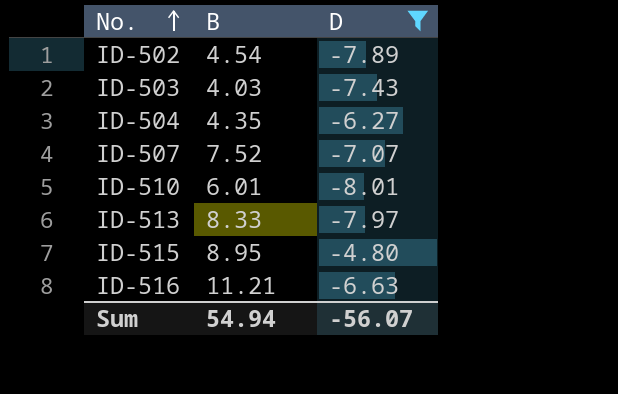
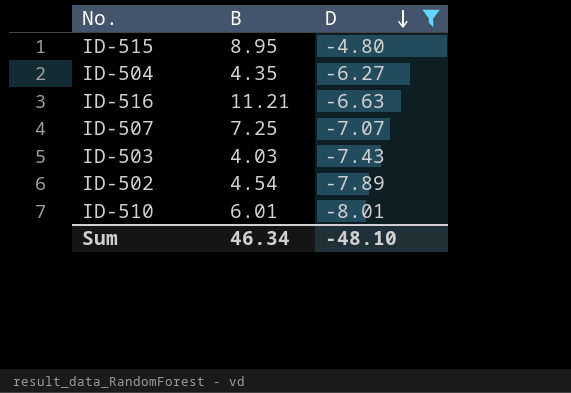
row order: No. ascending -> D descending
row ID-513: 8.33 | -7.97 -> none
ID-507 | B: 7.52 -> 7.25
Sum | B: 54.94 -> 46.34
Sum | D: -56.07 -> -48.10

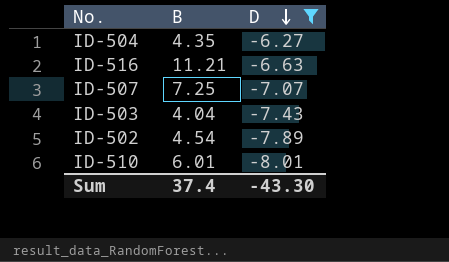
row ID-515: 8.95 | -4.80 -> none
ID-503 | B: 4.03 -> 4.04
Sum | B: 46.34 -> 37.4
Sum | D: -48.10 -> -43.30

